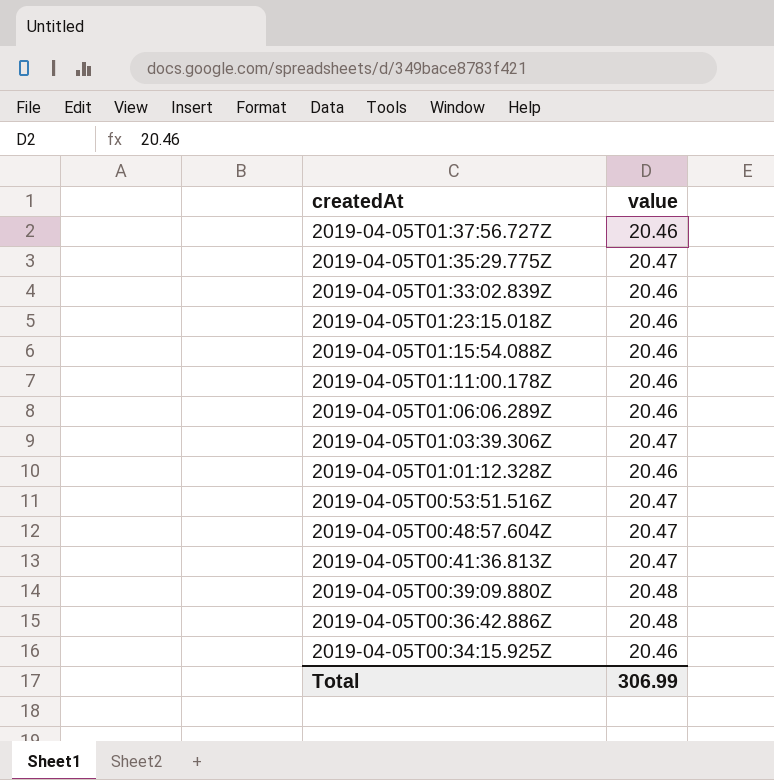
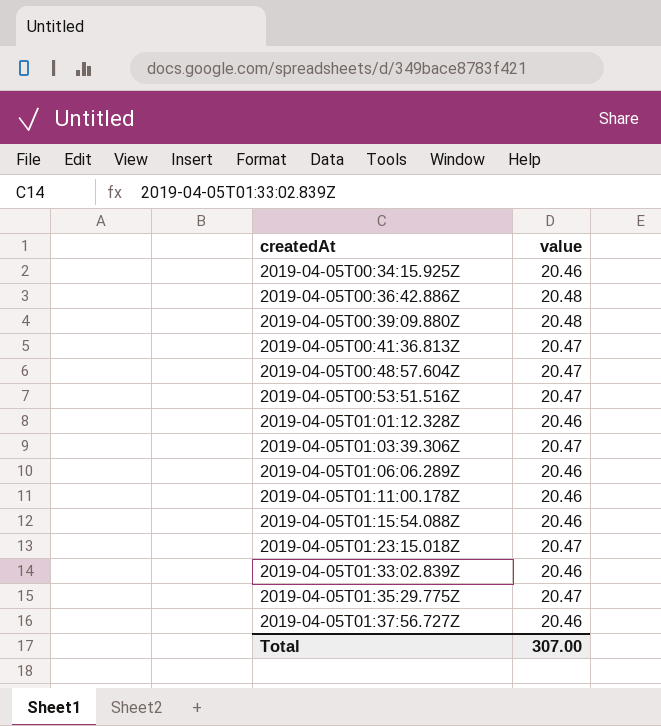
row order: createdAt descending -> createdAt ascending
2019-04-05T01:23:15.018Z | value: 20.46 -> 20.47
Total | value: 306.99 -> 307.00

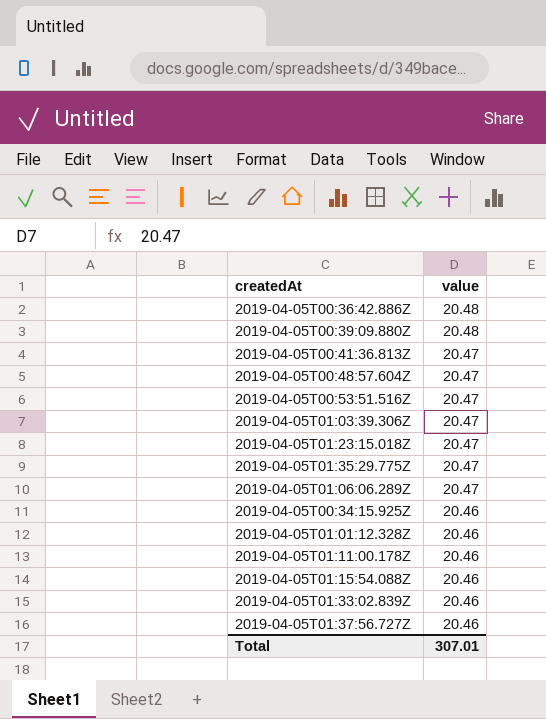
row order: createdAt ascending -> value descending
2019-04-05T01:06:06.289Z | value: 20.46 -> 20.47
Total | value: 307.00 -> 307.01

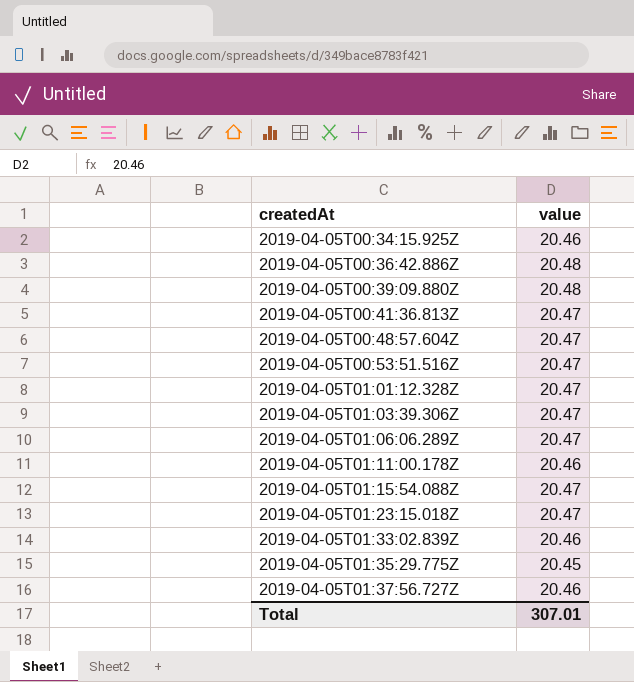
row order: value descending -> createdAt ascending
2019-04-05T01:01:12.328Z | value: 20.46 -> 20.47
2019-04-05T01:15:54.088Z | value: 20.46 -> 20.47
2019-04-05T01:35:29.775Z | value: 20.47 -> 20.45

